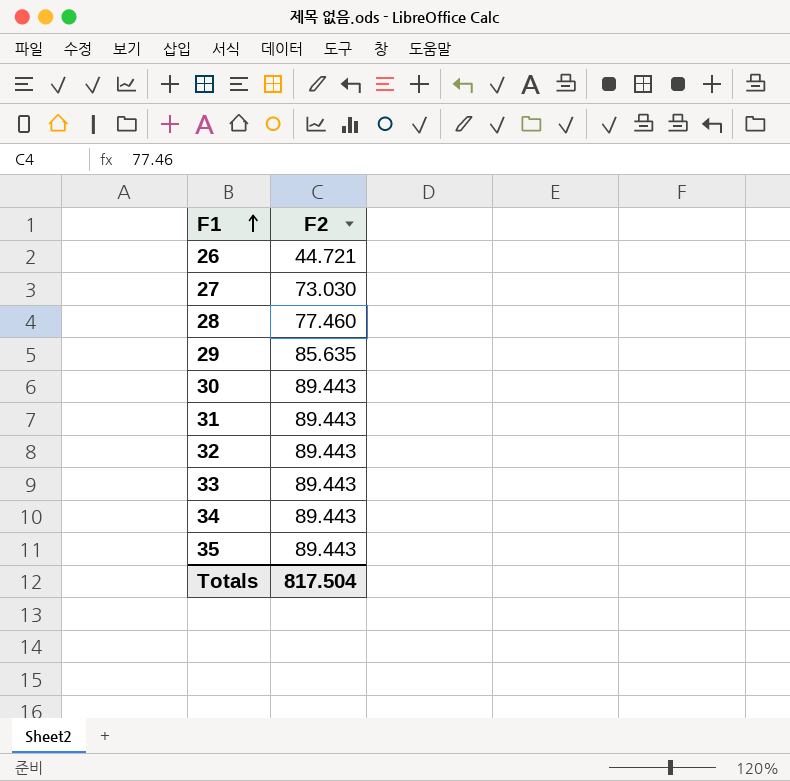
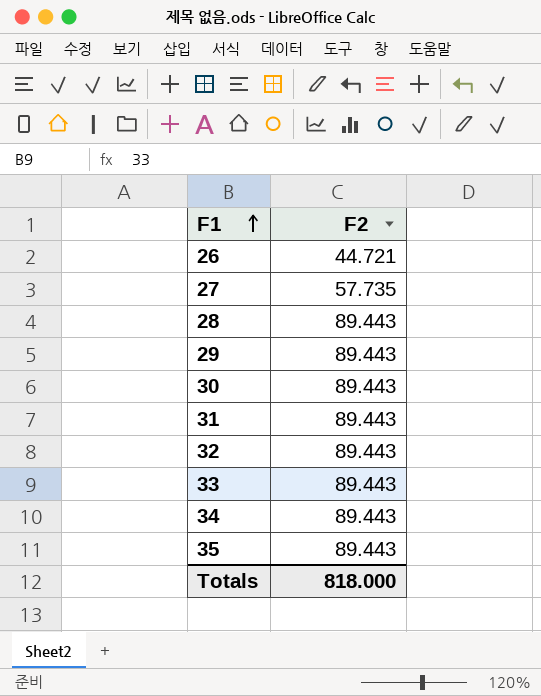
27 | F2: 73.030 -> 57.735
28 | F2: 77.460 -> 89.443
29 | F2: 85.635 -> 89.443
Totals | F2: 817.504 -> 818.000

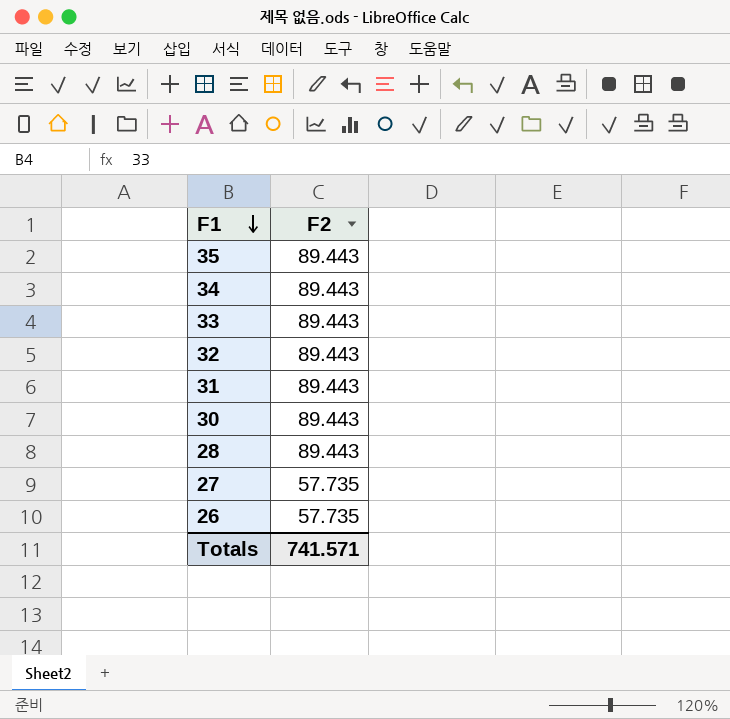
row order: F1 ascending -> F1 descending
row 29: 89.443 -> none
26 | F2: 44.721 -> 57.735
Totals | F2: 818.000 -> 741.571

